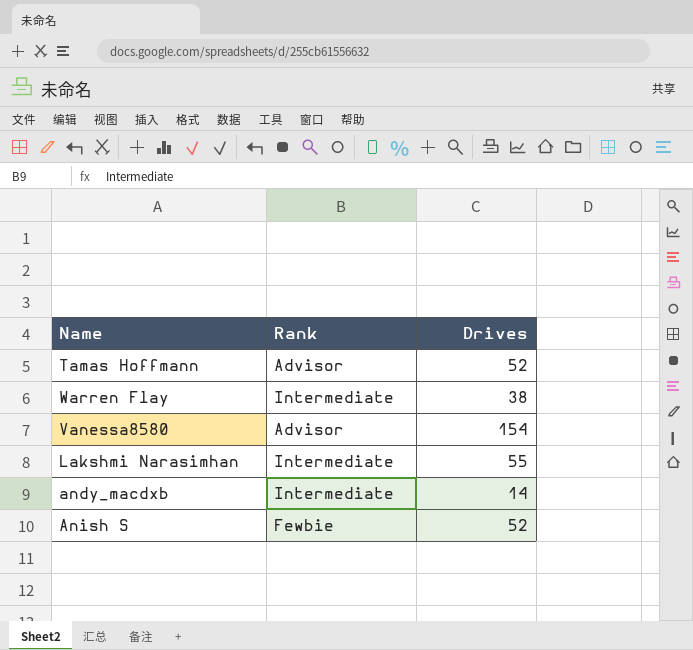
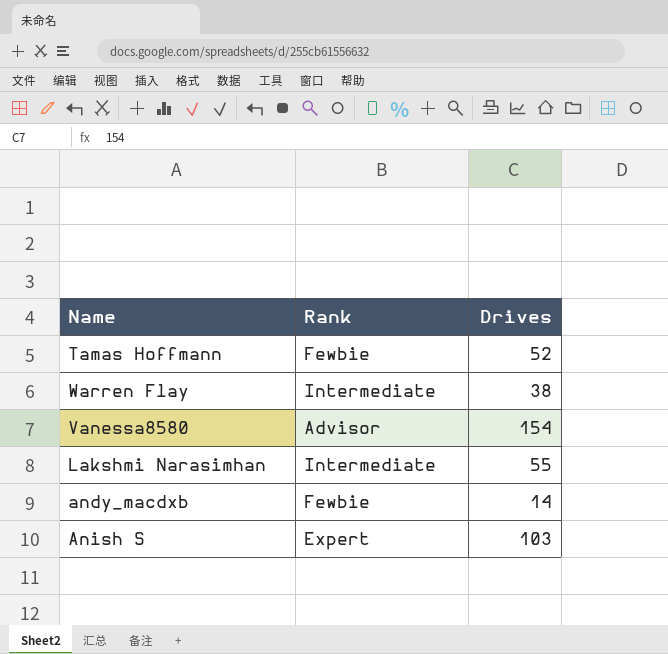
Tamas Hoffmann | Rank: Advisor -> Fewbie
andy_macdxb | Rank: Intermediate -> Fewbie
Anish S | Rank: Fewbie -> Expert
Anish S | Drives: 52 -> 103

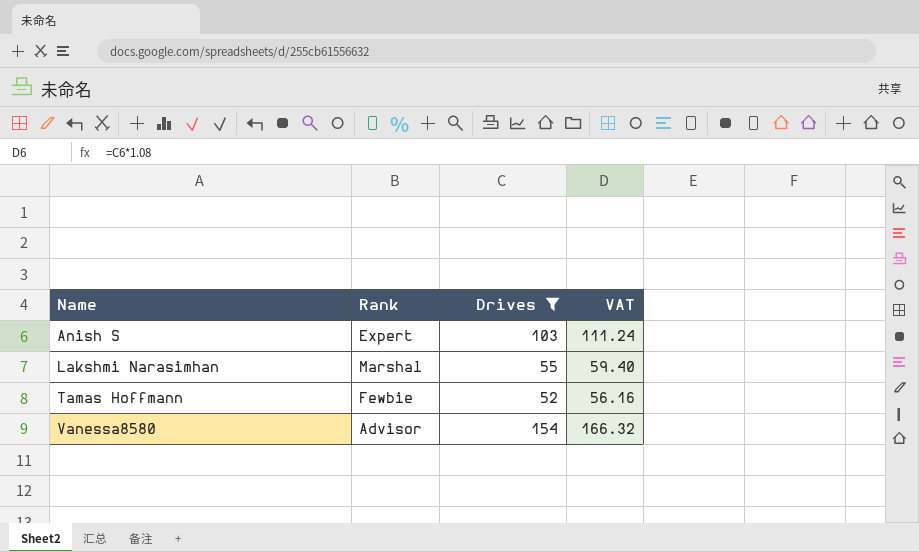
filter: none -> Drives >= 52
row order: none -> Name ascending
column VAT | formula: none -> [Drives] * 1.08
Lakshmi Narasimhan | Rank: Intermediate -> Marshal

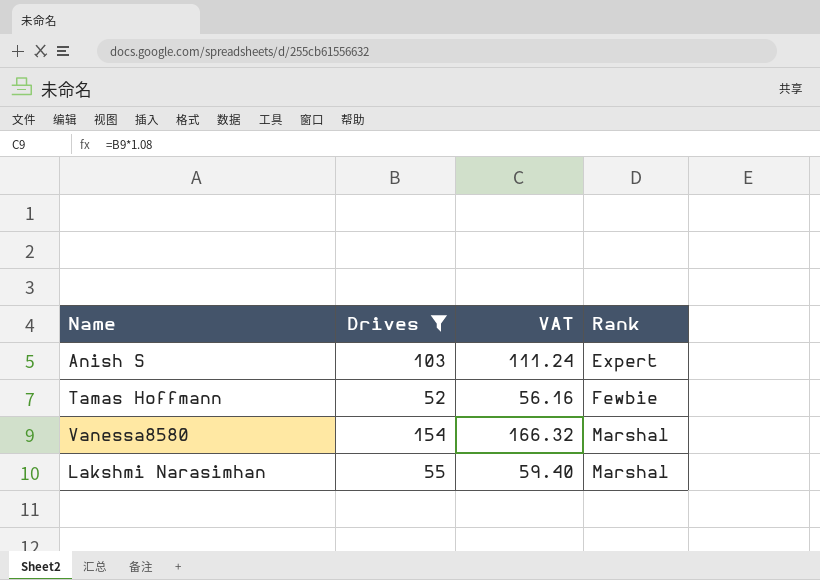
row order: Name ascending -> Rank ascending
column Rank | position: 2 -> 4
Vanessa8580 | Rank: Advisor -> Marshal

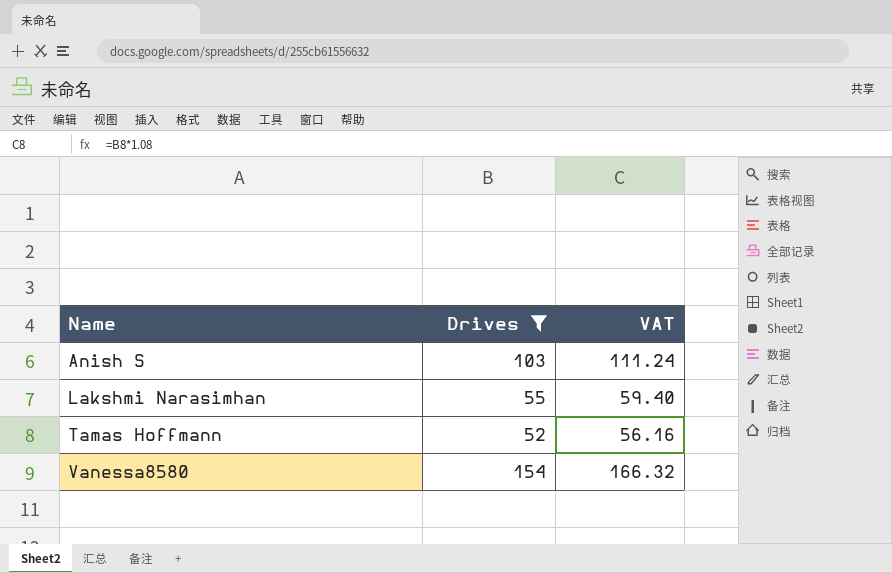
row order: Rank ascending -> Name ascending
column Rank | position: 4 -> none

